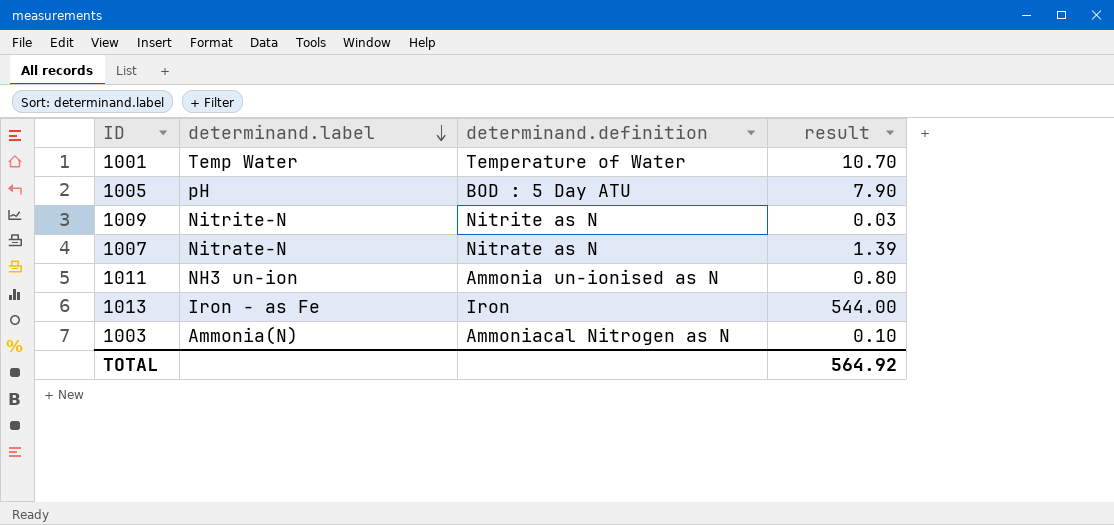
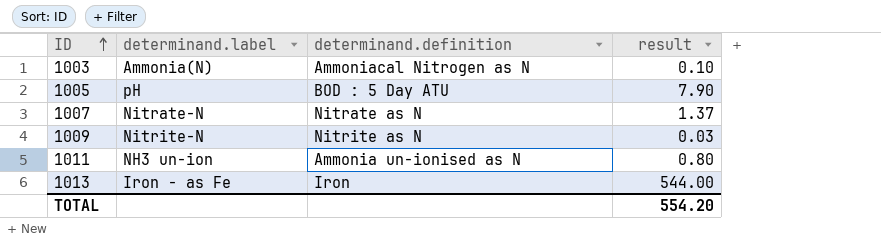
row order: determinand.label descending -> ID ascending
row 1001: Temp Water | Temperature of Water | 10.70 -> none
1007 | result: 1.39 -> 1.37
TOTAL | result: 564.92 -> 554.20

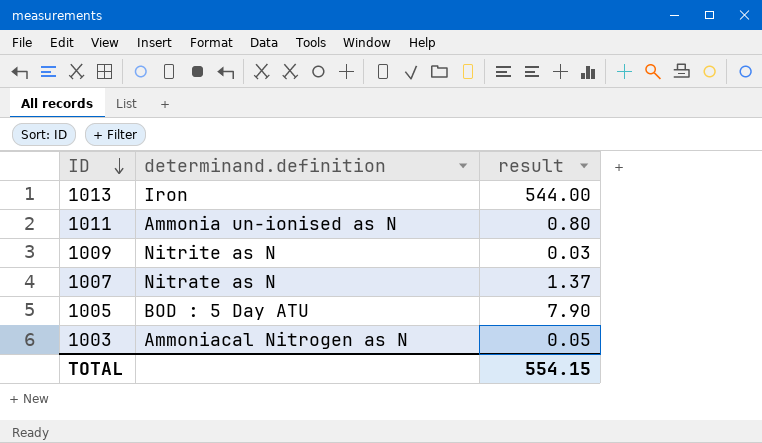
row order: ID ascending -> ID descending
column determinand.label | position: 2 -> none
1003 | result: 0.10 -> 0.05
TOTAL | result: 554.20 -> 554.15

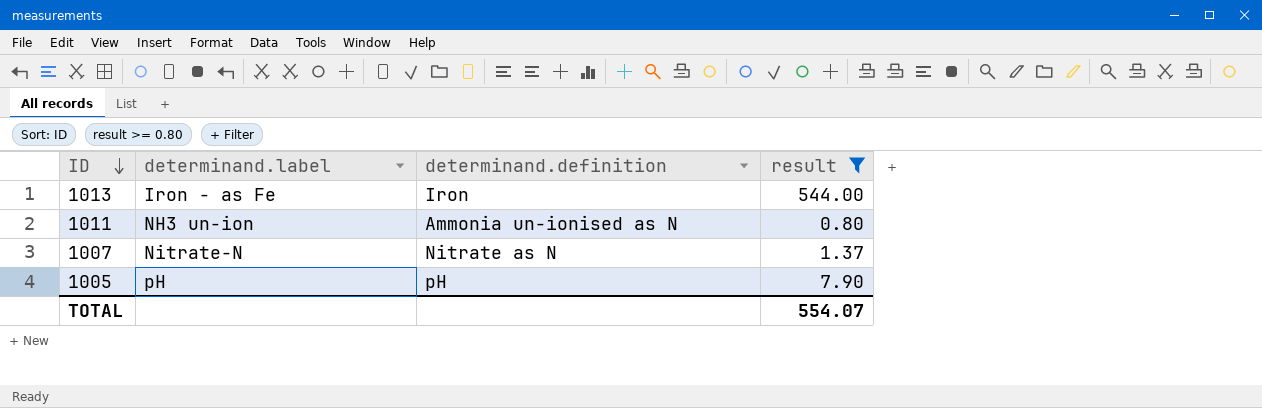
filter: none -> result >= 0.80
column determinand.label | position: none -> 2
1005 | determinand.definition: BOD : 5 Day ATU -> pH
TOTAL | result: 554.15 -> 554.07

